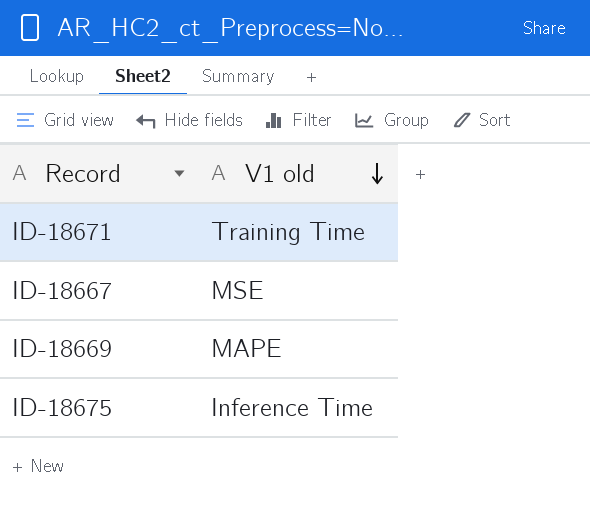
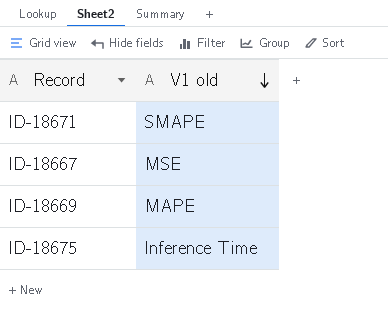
ID-18671 | V1 old: Training Time -> SMAPE

